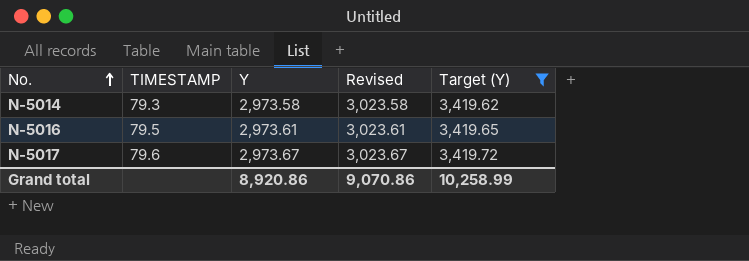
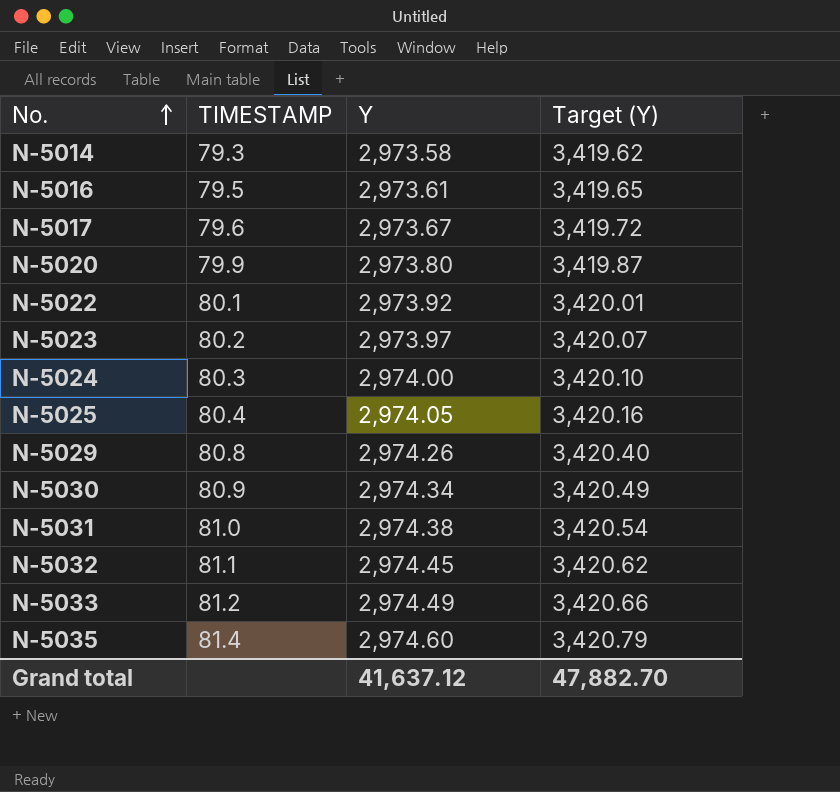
filter: Target (Y) <= 3,419.72 -> none
column Revised | formula: [Y] + 50 -> none
Grand total | Y: 8,920.86 -> 41,637.12
Grand total | Target (Y): 10,258.99 -> 47,882.70

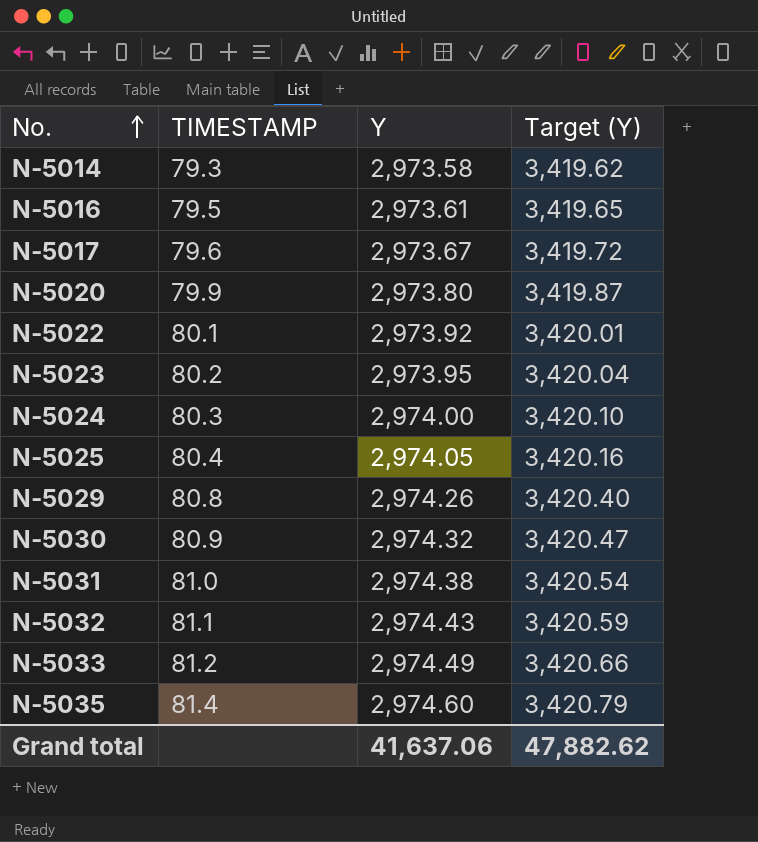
N-5023 | Y: 2,973.97 -> 2,973.95
N-5023 | Target (Y): 3,420.07 -> 3,420.04
N-5030 | Y: 2,974.34 -> 2,974.32
N-5030 | Target (Y): 3,420.49 -> 3,420.47
N-5032 | Y: 2,974.45 -> 2,974.43
N-5032 | Target (Y): 3,420.62 -> 3,420.59
Grand total | Y: 41,637.12 -> 41,637.06
Grand total | Target (Y): 47,882.70 -> 47,882.62

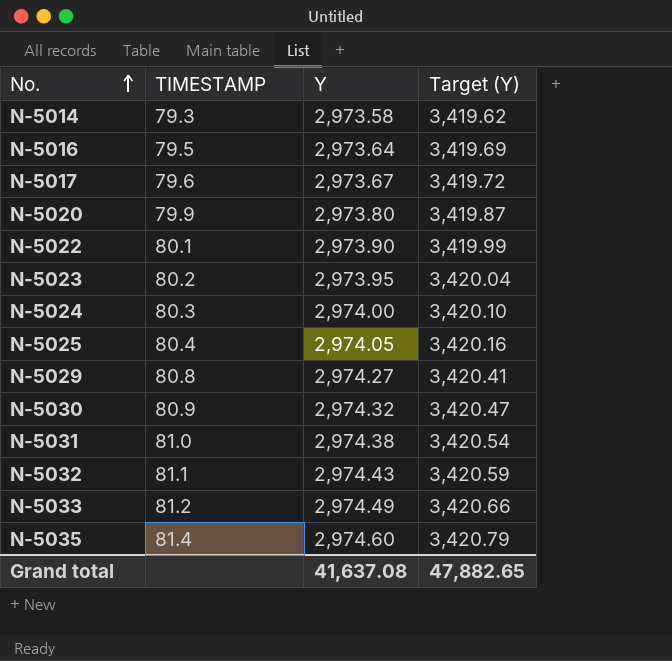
N-5016 | Y: 2,973.61 -> 2,973.64
N-5016 | Target (Y): 3,419.65 -> 3,419.69
N-5022 | Y: 2,973.92 -> 2,973.90
N-5022 | Target (Y): 3,420.01 -> 3,419.99
N-5029 | Y: 2,974.26 -> 2,974.27
N-5029 | Target (Y): 3,420.40 -> 3,420.41
Grand total | Y: 41,637.06 -> 41,637.08
Grand total | Target (Y): 47,882.62 -> 47,882.65

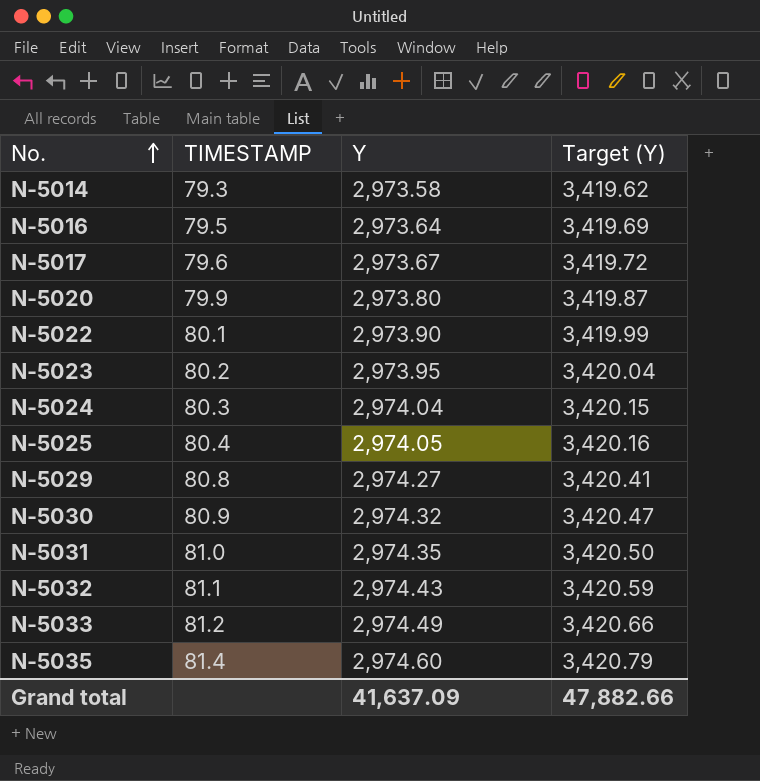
N-5024 | Y: 2,974.00 -> 2,974.04
N-5024 | Target (Y): 3,420.10 -> 3,420.15
N-5031 | Y: 2,974.38 -> 2,974.35
N-5031 | Target (Y): 3,420.54 -> 3,420.50
Grand total | Y: 41,637.08 -> 41,637.09
Grand total | Target (Y): 47,882.65 -> 47,882.66

